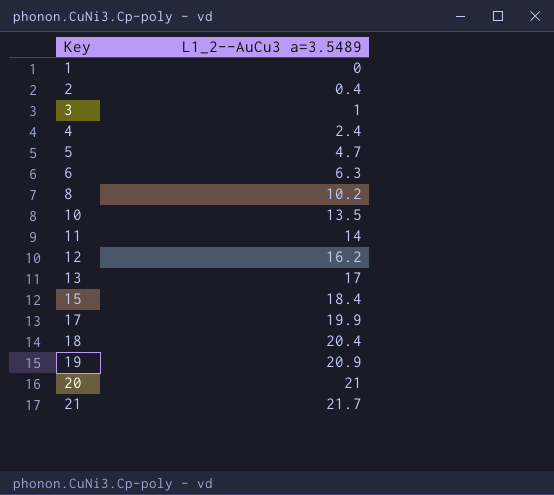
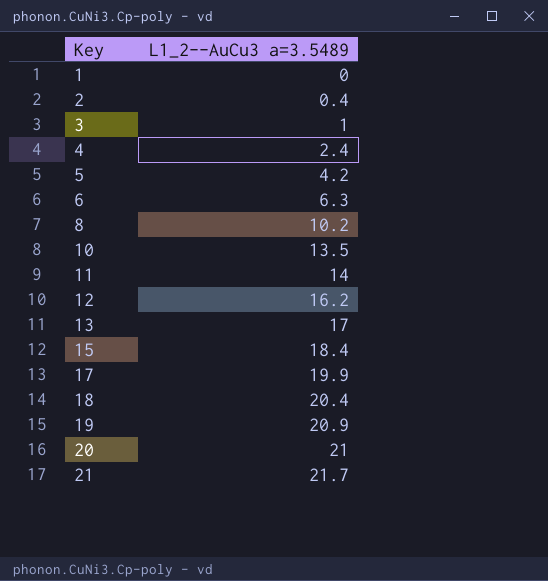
5 | L1_2--AuCu3 a=3.5489: 4.7 -> 4.2

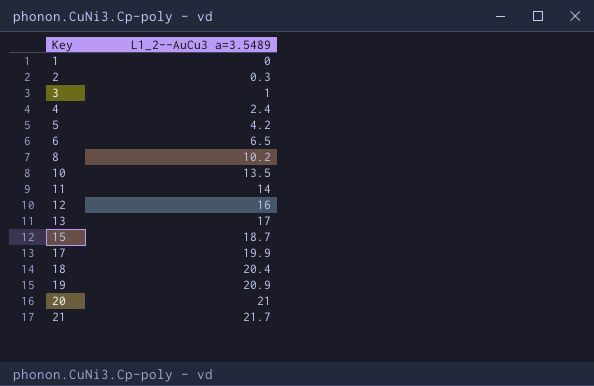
2 | L1_2--AuCu3 a=3.5489: 0.4 -> 0.3
6 | L1_2--AuCu3 a=3.5489: 6.3 -> 6.5
12 | L1_2--AuCu3 a=3.5489: 16.2 -> 16
15 | L1_2--AuCu3 a=3.5489: 18.4 -> 18.7

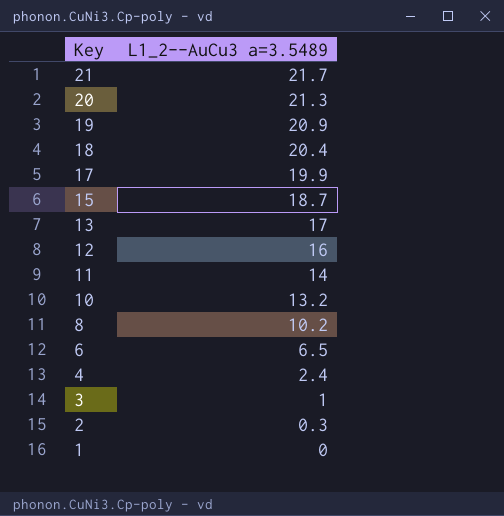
row order: Key ascending -> Key descending
row 5: 4.2 -> none
20 | L1_2--AuCu3 a=3.5489: 21 -> 21.3
10 | L1_2--AuCu3 a=3.5489: 13.5 -> 13.2

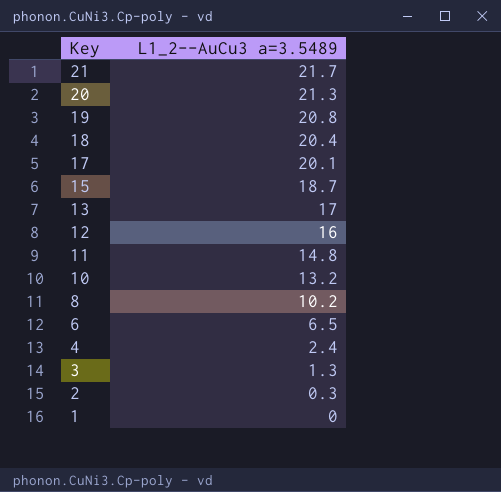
19 | L1_2--AuCu3 a=3.5489: 20.9 -> 20.8
17 | L1_2--AuCu3 a=3.5489: 19.9 -> 20.1
11 | L1_2--AuCu3 a=3.5489: 14 -> 14.8
3 | L1_2--AuCu3 a=3.5489: 1 -> 1.3

